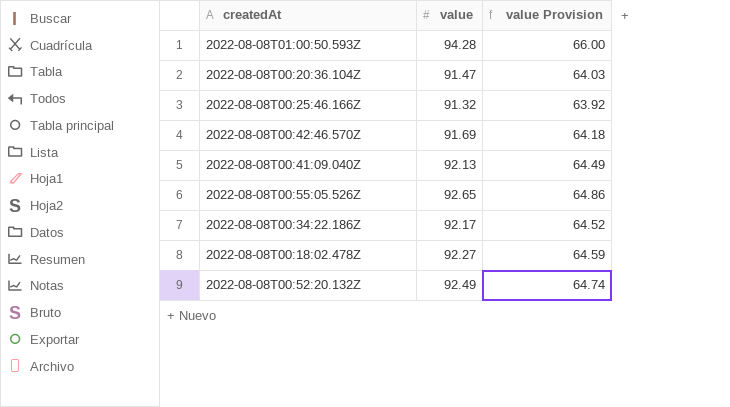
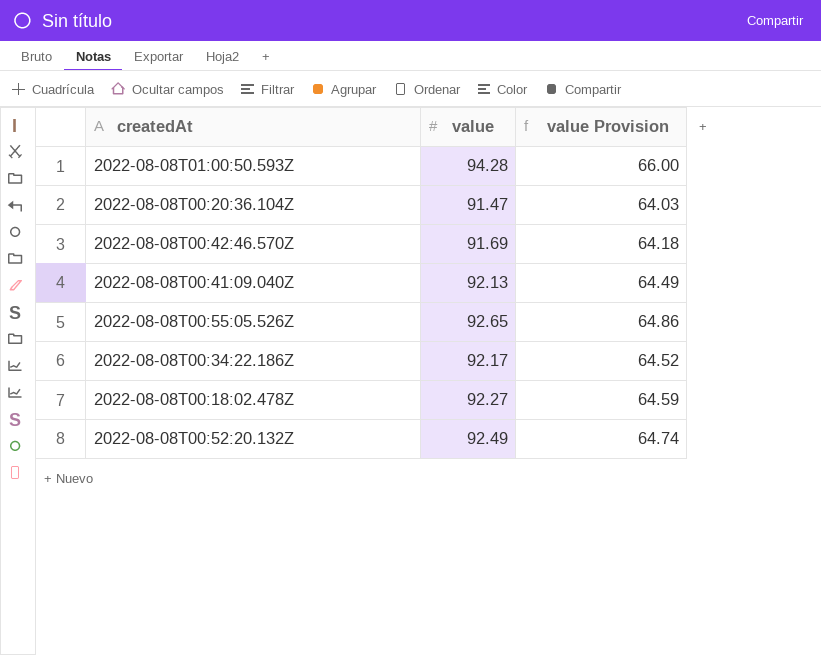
row 2022-08-08T00:25:46.166Z: 91.32 | 63.92 -> none

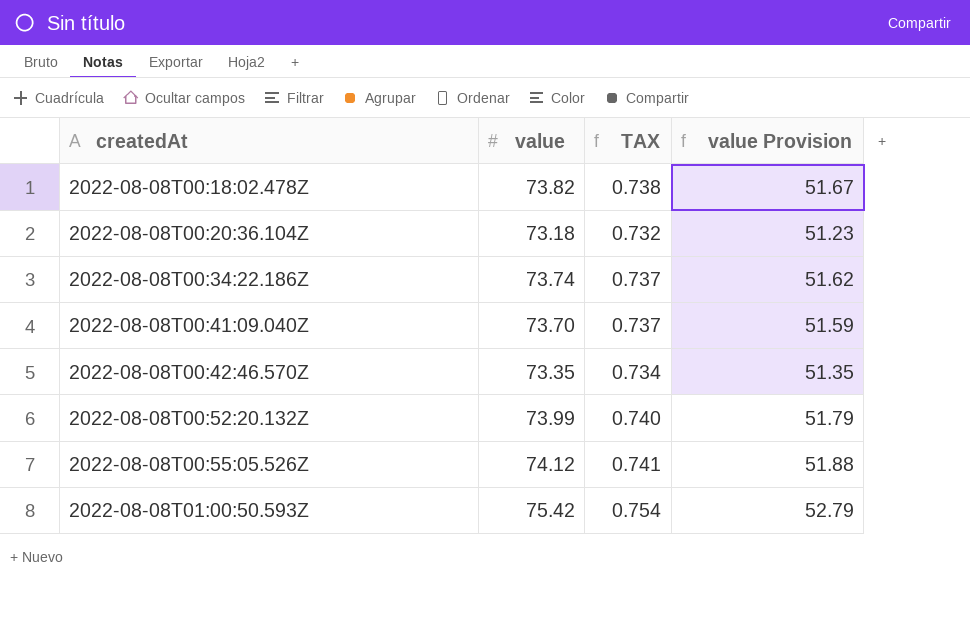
row order: none -> createdAt ascending
column TAX | formula: none -> [value] * 0.01
2022-08-08T00:18:02.478Z | value: 92.27 -> 73.82
2022-08-08T00:18:02.478Z | value Provision: 64.59 -> 51.67
2022-08-08T00:20:36.104Z | value: 91.47 -> 73.18
2022-08-08T00:20:36.104Z | value Provision: 64.03 -> 51.23
2022-08-08T00:34:22.186Z | value: 92.17 -> 73.74
2022-08-08T00:34:22.186Z | value Provision: 64.52 -> 51.62
2022-08-08T00:41:09.040Z | value: 92.13 -> 73.70
2022-08-08T00:41:09.040Z | value Provision: 64.49 -> 51.59
2022-08-08T00:42:46.570Z | value: 91.69 -> 73.35
2022-08-08T00:42:46.570Z | value Provision: 64.18 -> 51.35
2022-08-08T00:52:20.132Z | value: 92.49 -> 73.99
2022-08-08T00:52:20.132Z | value Provision: 64.74 -> 51.79
2022-08-08T00:55:05.526Z | value: 92.65 -> 74.12
2022-08-08T00:55:05.526Z | value Provision: 64.86 -> 51.88
2022-08-08T01:00:50.593Z | value: 94.28 -> 75.42
2022-08-08T01:00:50.593Z | value Provision: 66.00 -> 52.79

